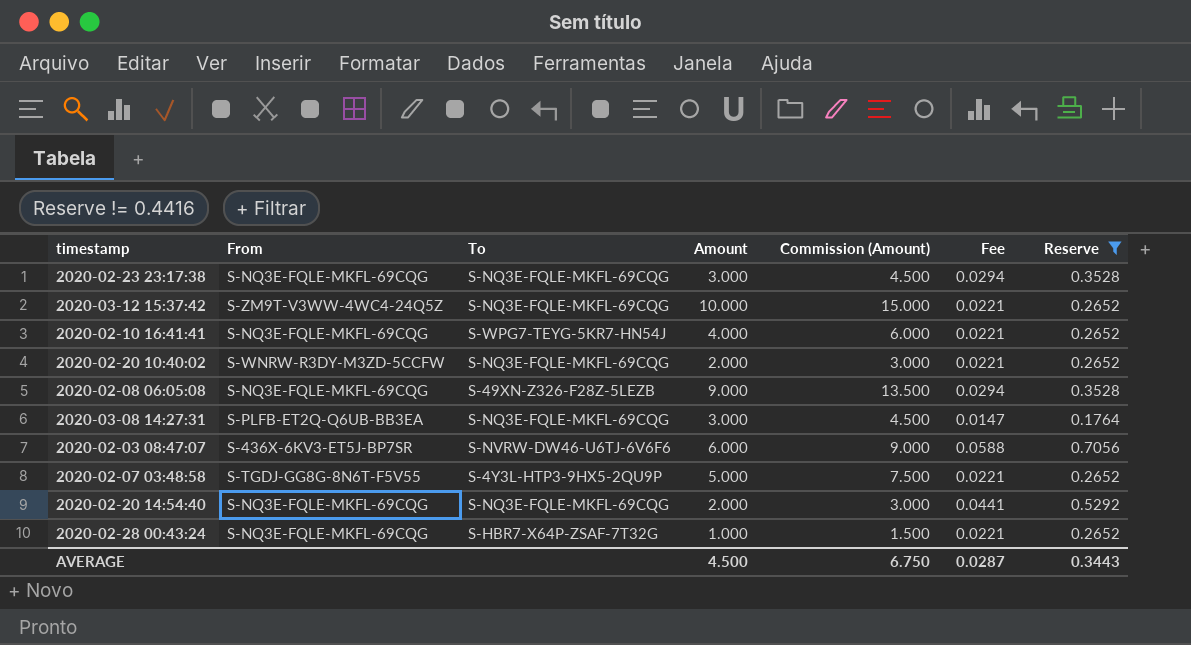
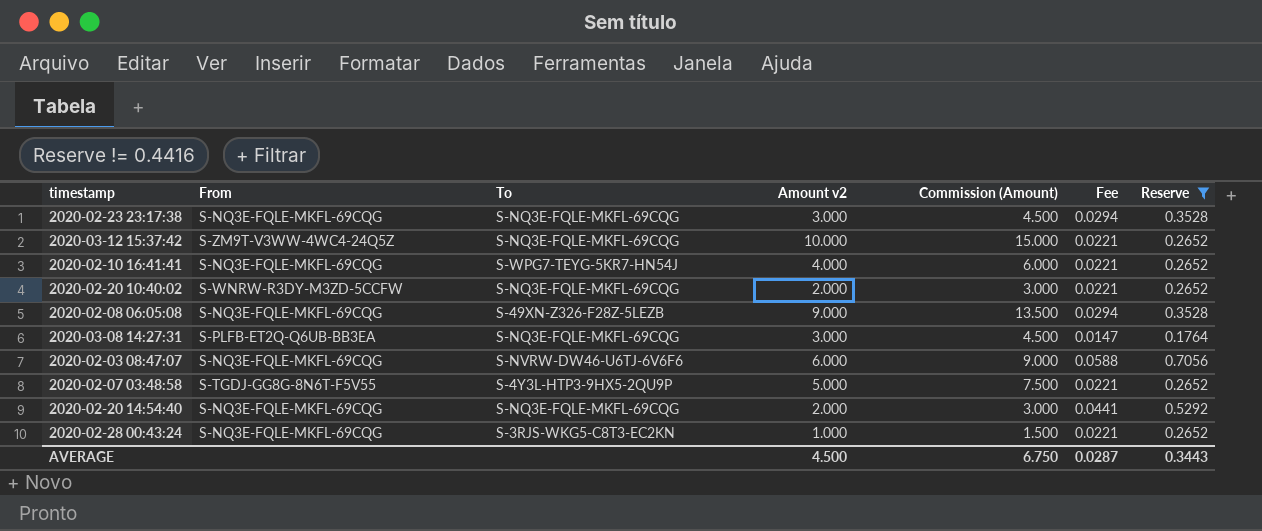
column name: Amount -> Amount v2
2020-02-03 08:47:07 | From: S-436X-6KV3-ET5J-BP7SR -> S-NQ3E-FQLE-MKFL-69CQG
2020-02-28 00:43:24 | To: S-HBR7-X64P-ZSAF-7T32G -> S-3RJS-WKG5-C8T3-EC2KN

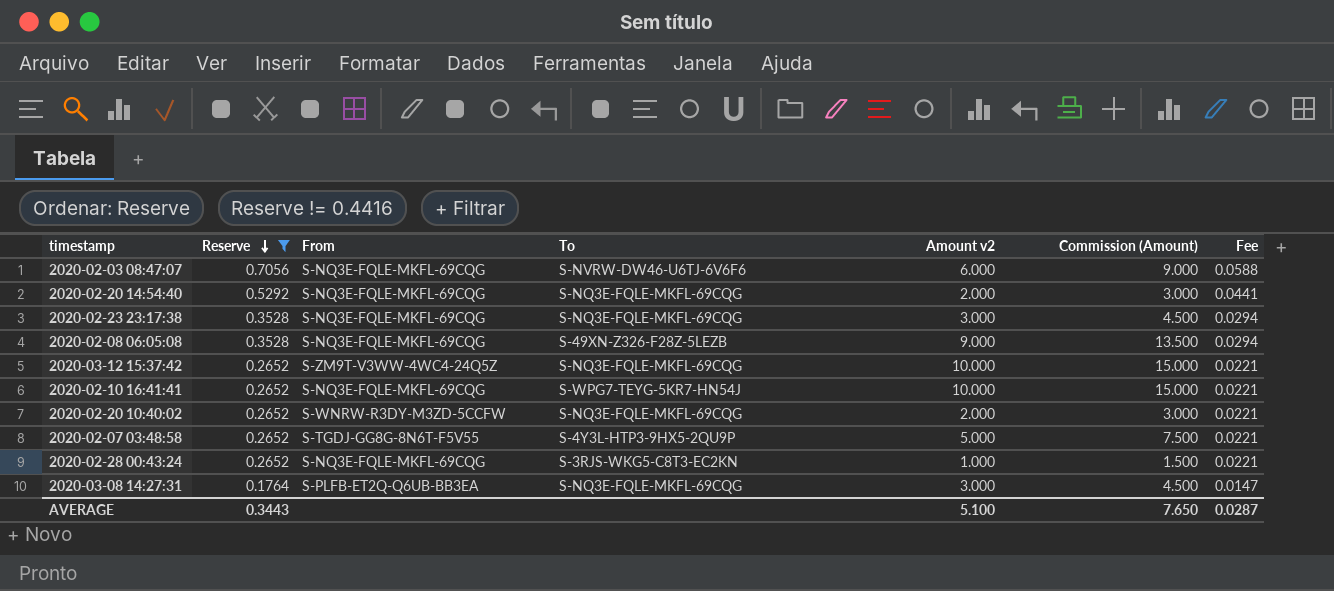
row order: none -> Reserve descending
column Reserve | position: 7 -> 2
2020-02-10 16:41:41 | Amount v2: 4.000 -> 10.000
2020-02-10 16:41:41 | Commission (Amount): 6.000 -> 15.000
AVERAGE | Amount v2: 4.500 -> 5.100
AVERAGE | Commission (Amount): 6.750 -> 7.650

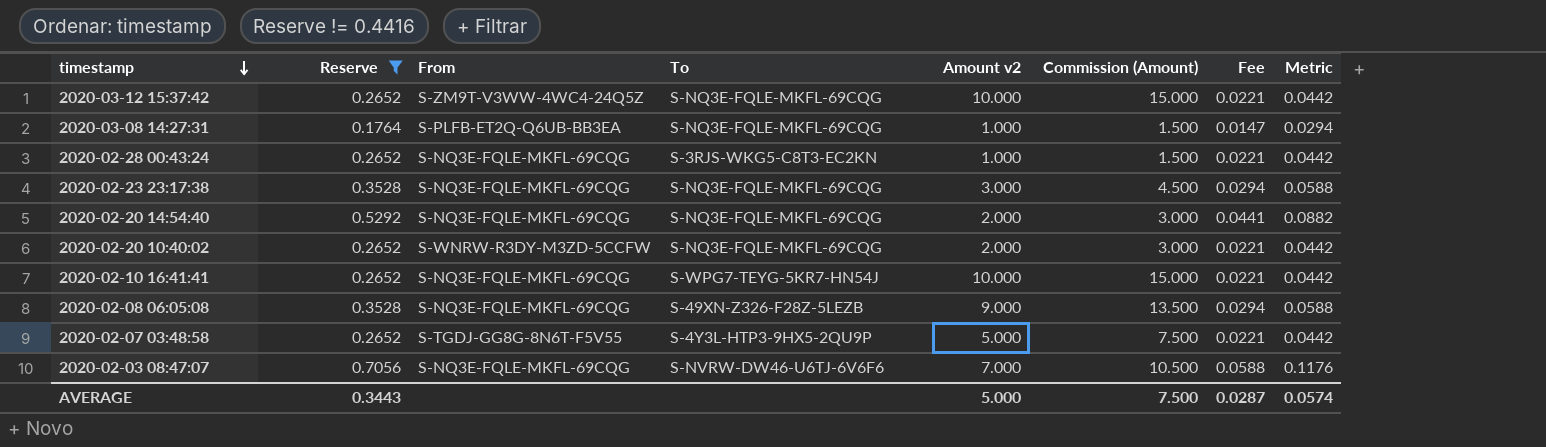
row order: Reserve descending -> timestamp descending
column Metric | formula: none -> [Fee] * 2
2020-03-08 14:27:31 | Amount v2: 3.000 -> 1.000
2020-03-08 14:27:31 | Commission (Amount): 4.500 -> 1.500
2020-02-03 08:47:07 | Amount v2: 6.000 -> 7.000
2020-02-03 08:47:07 | Commission (Amount): 9.000 -> 10.500
AVERAGE | Amount v2: 5.100 -> 5.000
AVERAGE | Commission (Amount): 7.650 -> 7.500

